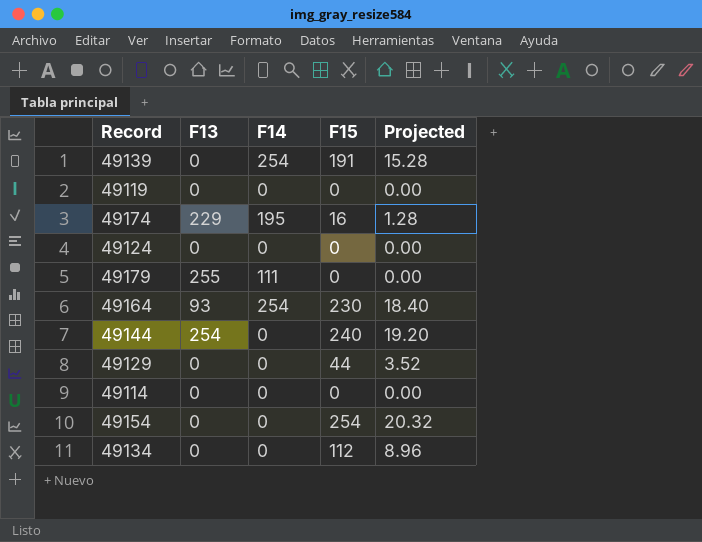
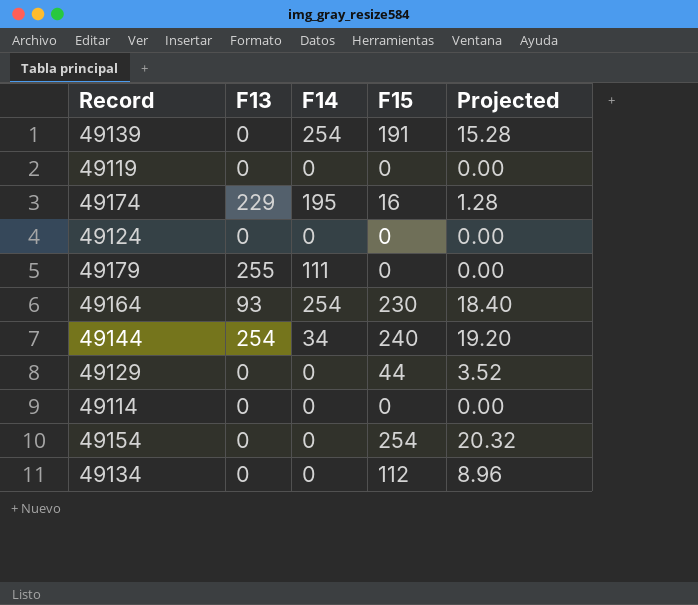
49144 | F14: 0 -> 34

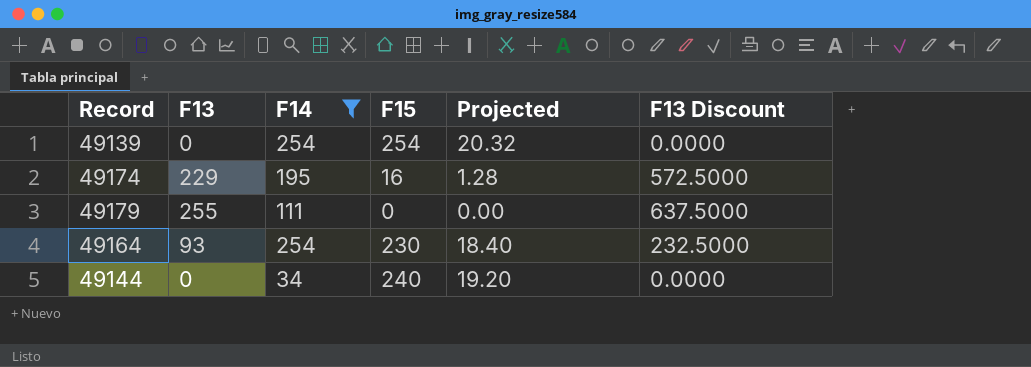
filter: none -> F14 != 0
column F13 Discount | formula: none -> [F13] * 2.5
49139 | F15: 191 -> 254
49139 | Projected: 15.28 -> 20.32
49144 | F13: 254 -> 0

